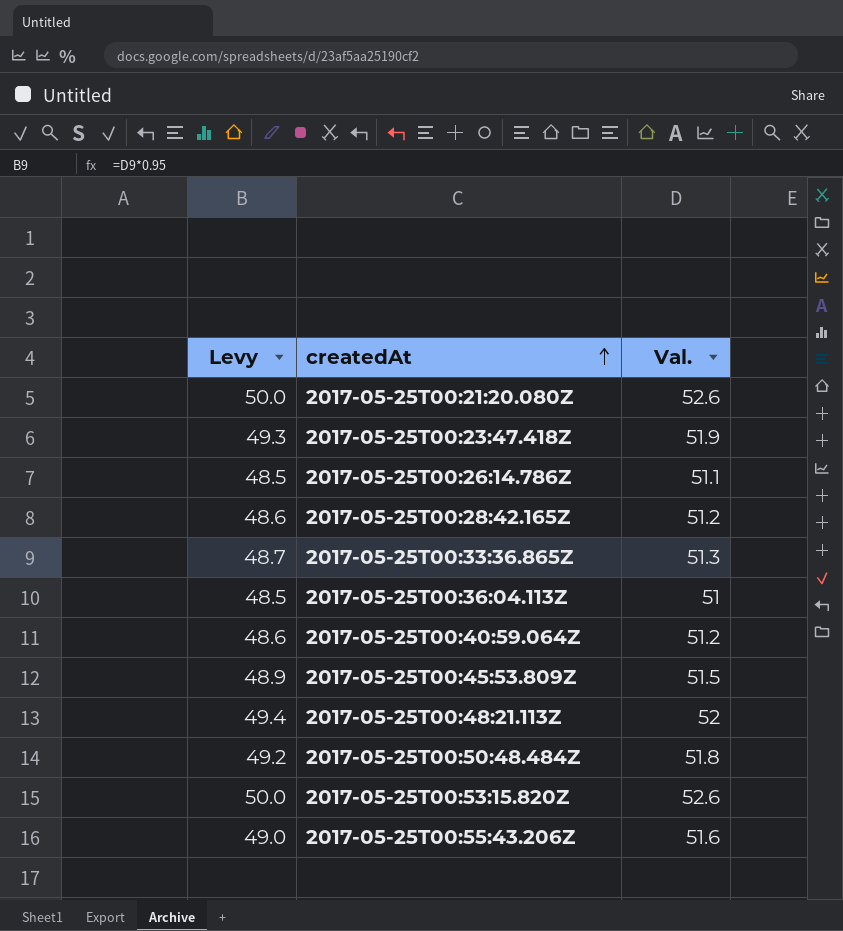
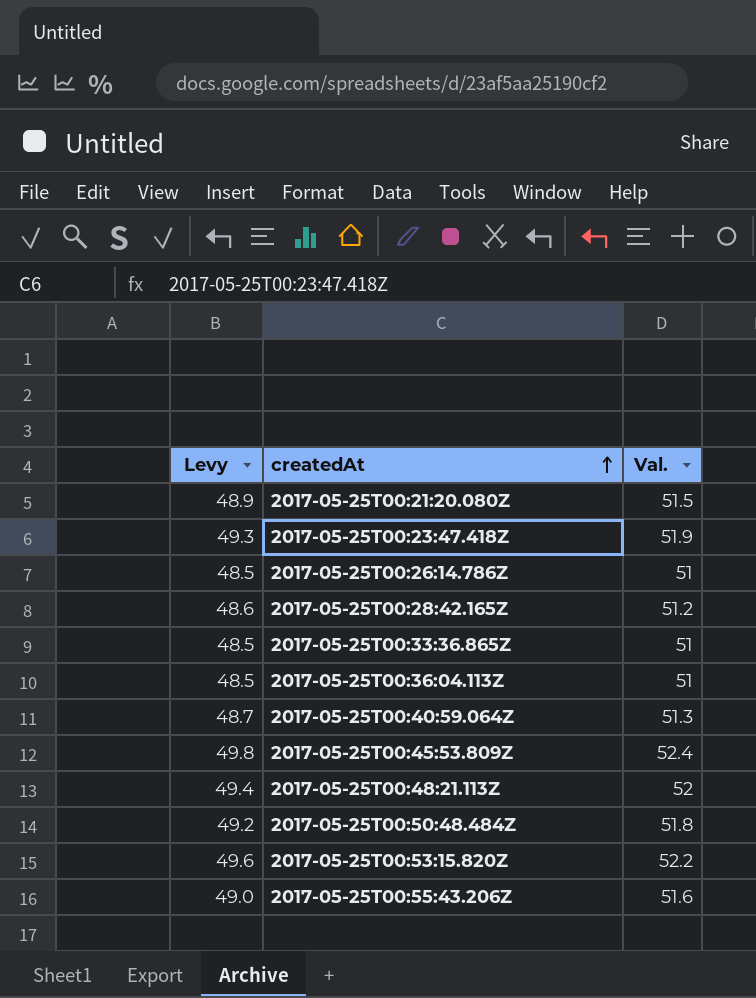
2017-05-25T00:21:20.080Z | Levy: 50.0 -> 48.9
2017-05-25T00:21:20.080Z | Val.: 52.6 -> 51.5
2017-05-25T00:26:14.786Z | Val.: 51.1 -> 51
2017-05-25T00:33:36.865Z | Levy: 48.7 -> 48.5
2017-05-25T00:33:36.865Z | Val.: 51.3 -> 51
2017-05-25T00:40:59.064Z | Levy: 48.6 -> 48.7
2017-05-25T00:40:59.064Z | Val.: 51.2 -> 51.3
2017-05-25T00:45:53.809Z | Levy: 48.9 -> 49.8
2017-05-25T00:45:53.809Z | Val.: 51.5 -> 52.4
2017-05-25T00:53:15.820Z | Levy: 50.0 -> 49.6
2017-05-25T00:53:15.820Z | Val.: 52.6 -> 52.2

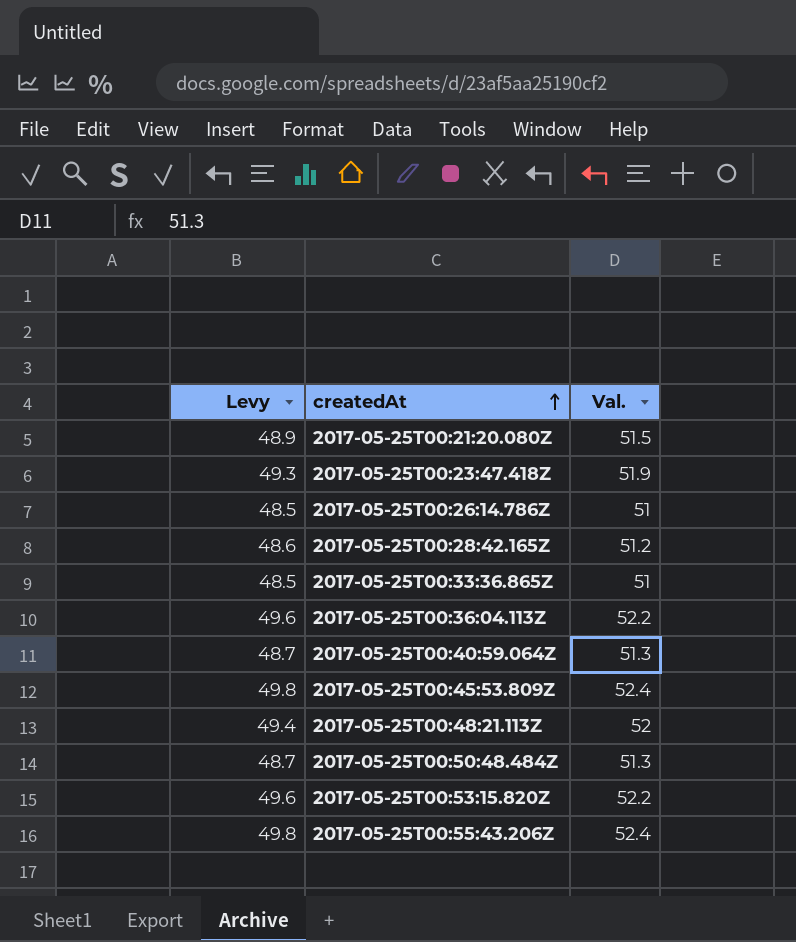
2017-05-25T00:36:04.113Z | Levy: 48.5 -> 49.6
2017-05-25T00:36:04.113Z | Val.: 51 -> 52.2
2017-05-25T00:50:48.484Z | Levy: 49.2 -> 48.7
2017-05-25T00:50:48.484Z | Val.: 51.8 -> 51.3
2017-05-25T00:55:43.206Z | Levy: 49.0 -> 49.8
2017-05-25T00:55:43.206Z | Val.: 51.6 -> 52.4

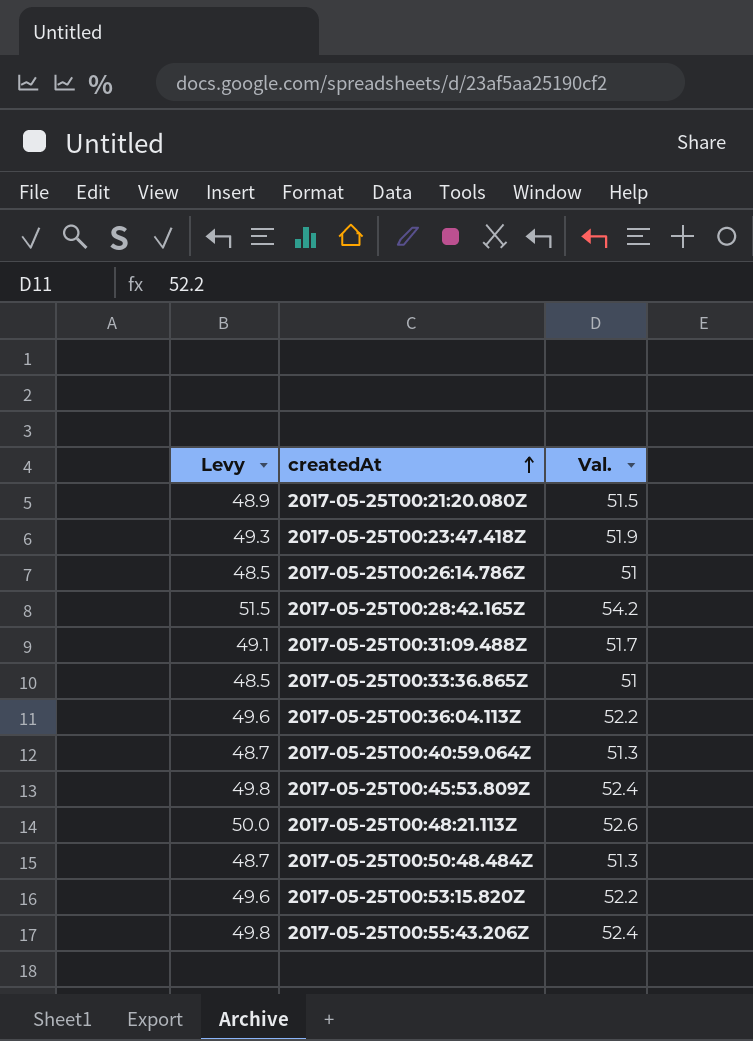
2017-05-25T00:28:42.165Z | Levy: 48.6 -> 51.5
2017-05-25T00:28:42.165Z | Val.: 51.2 -> 54.2
row 2017-05-25T00:31:09.488Z: none -> 49.1 | 51.7
2017-05-25T00:48:21.113Z | Levy: 49.4 -> 50.0
2017-05-25T00:48:21.113Z | Val.: 52 -> 52.6

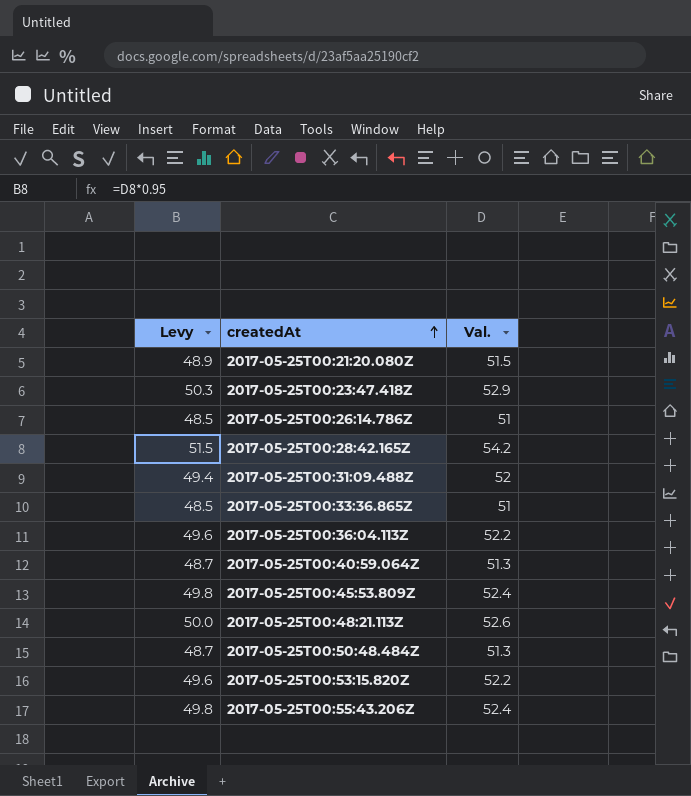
2017-05-25T00:23:47.418Z | Levy: 49.3 -> 50.3
2017-05-25T00:23:47.418Z | Val.: 51.9 -> 52.9
2017-05-25T00:31:09.488Z | Levy: 49.1 -> 49.4
2017-05-25T00:31:09.488Z | Val.: 51.7 -> 52

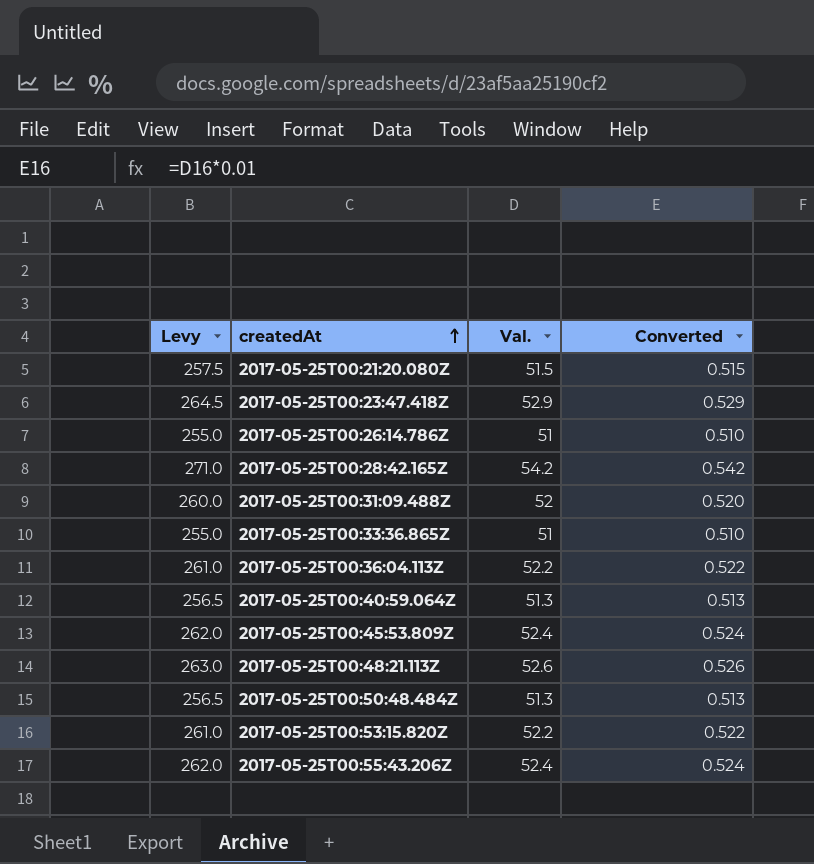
column Levy | formula: [Val.] * 0.95 -> [Val.] * 5
column Converted | formula: none -> [Val.] * 0.01

